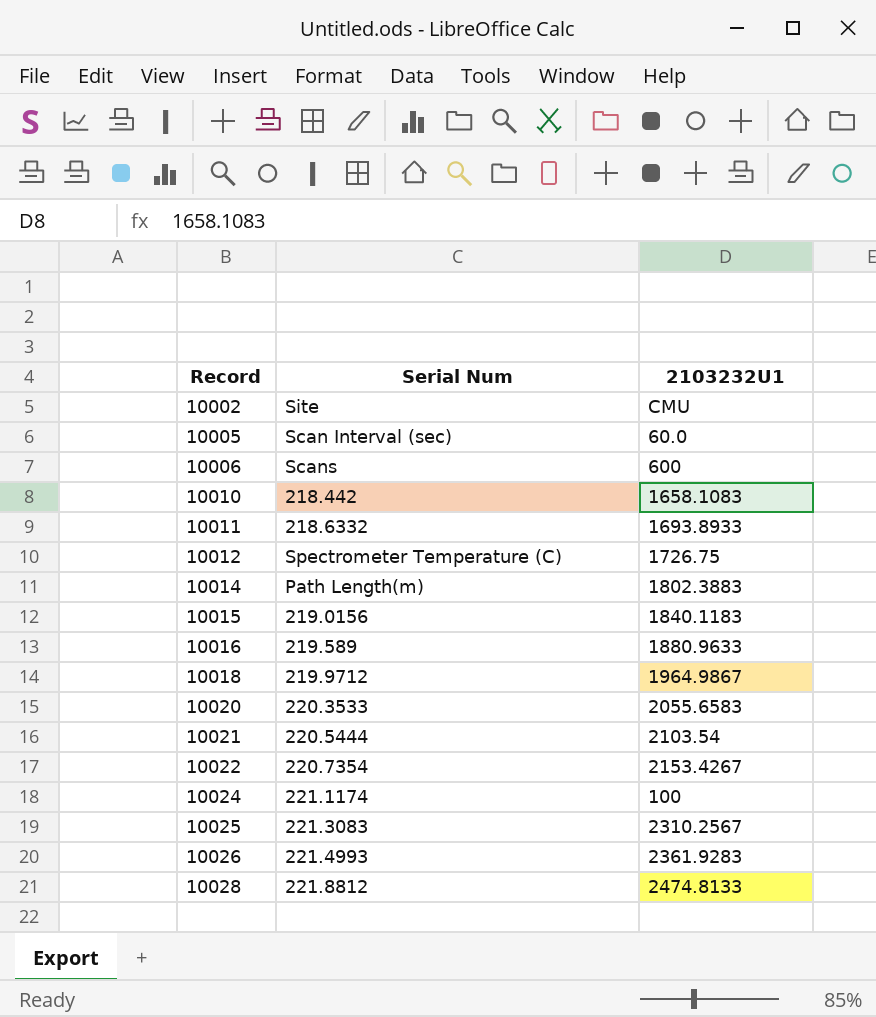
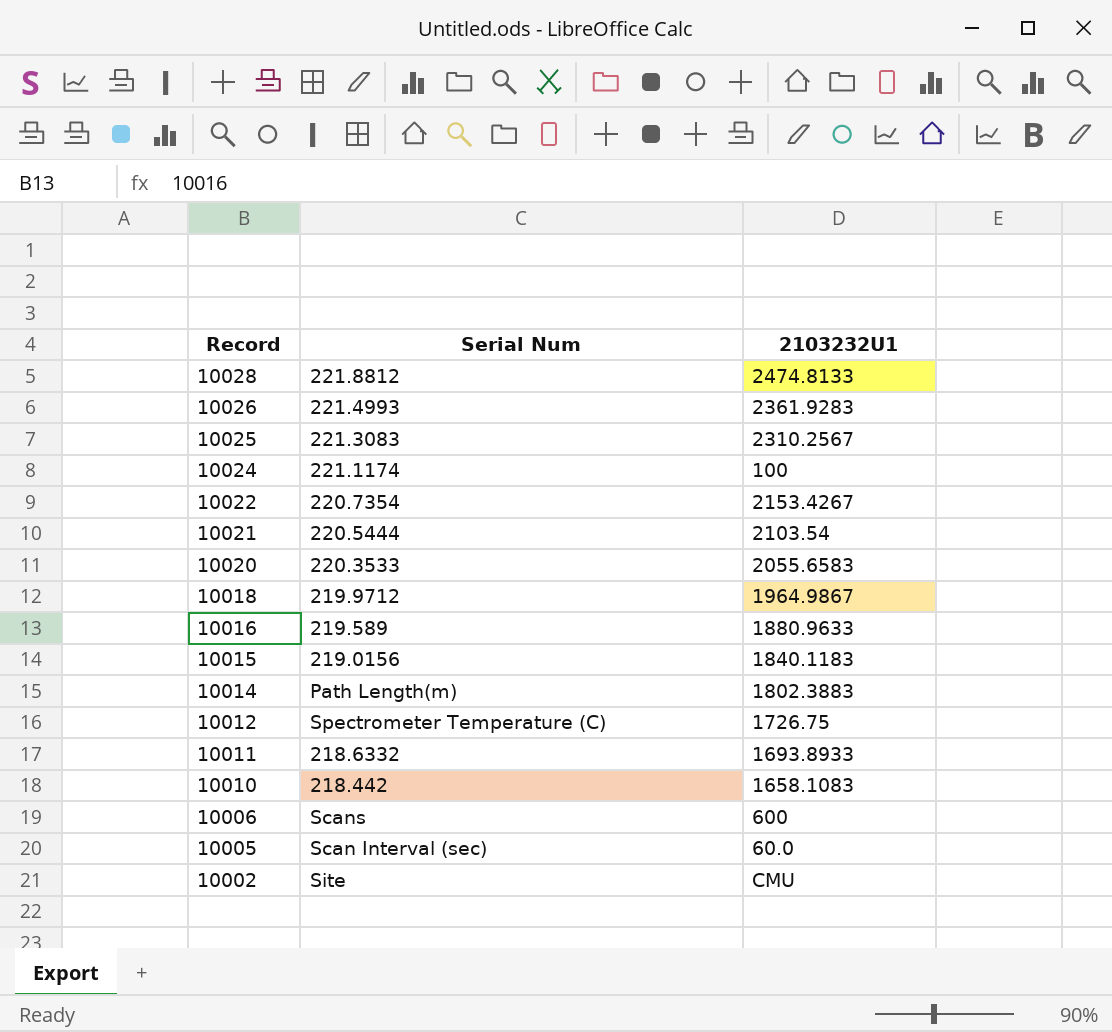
row order: Record ascending -> Record descending

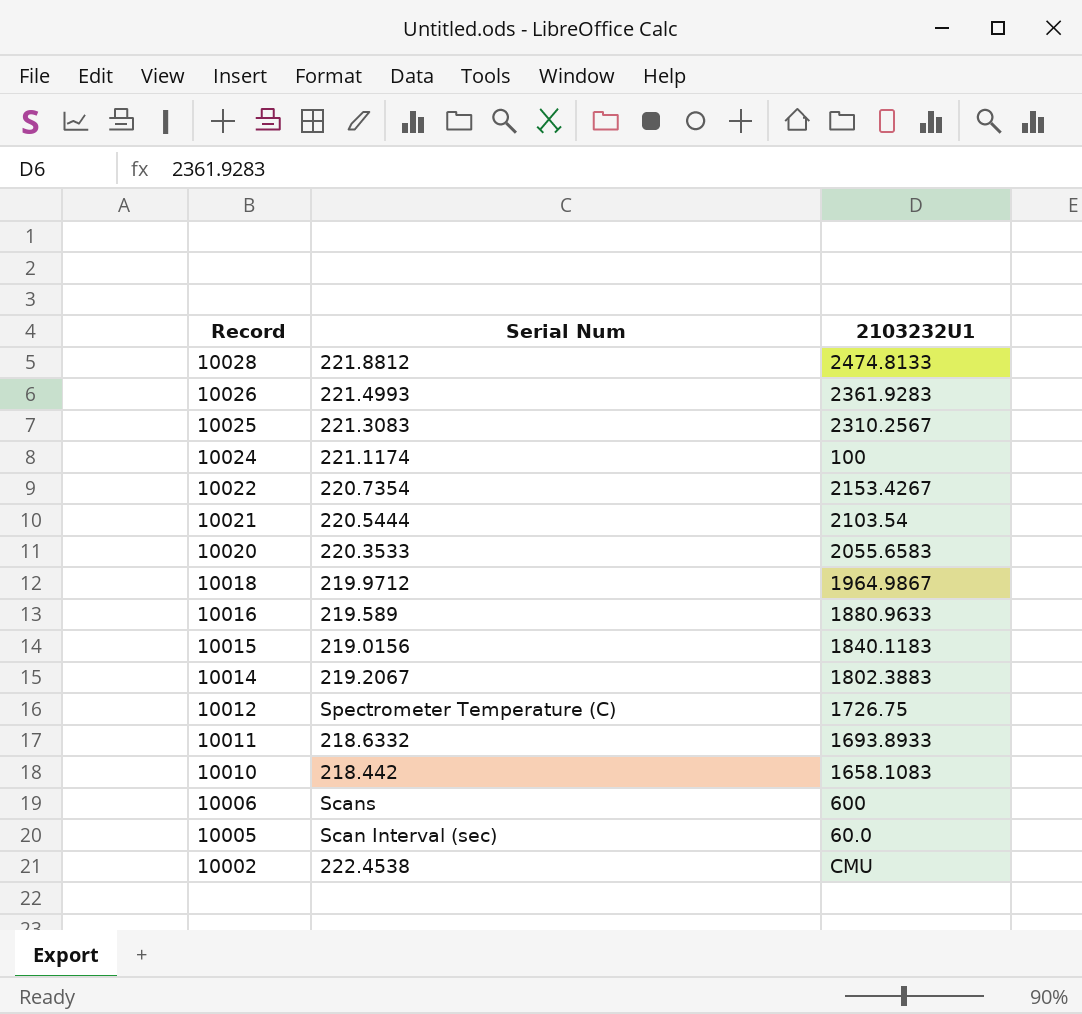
10014 | Serial Num: Path Length(m) -> 219.2067
10002 | Serial Num: Site -> 222.4538

